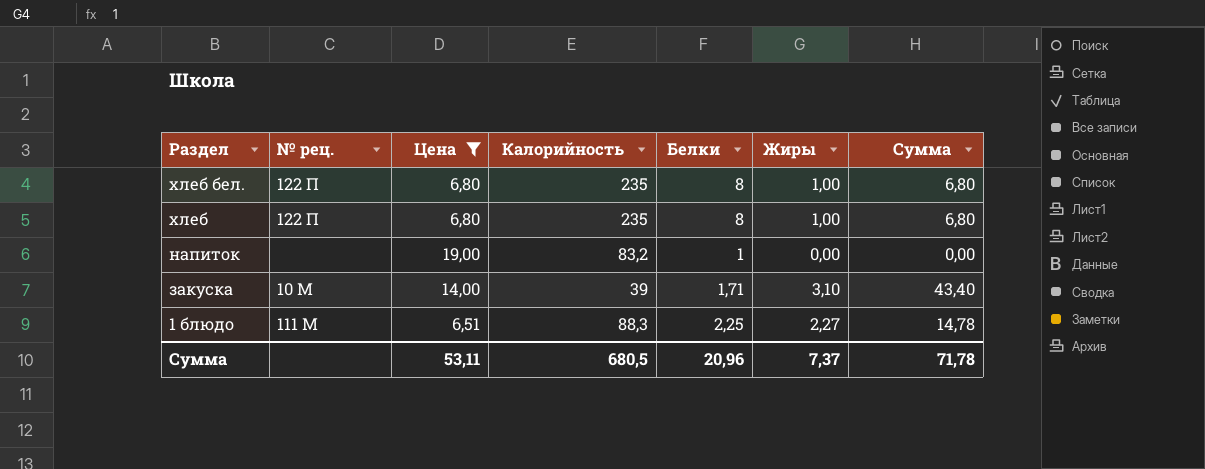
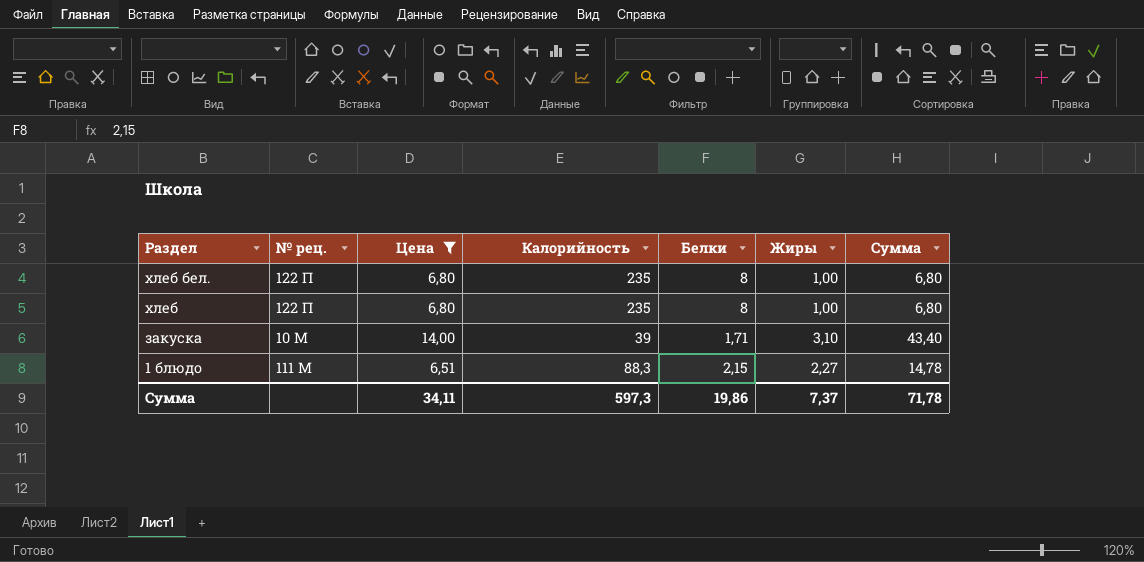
row напиток: none | 19,00 | 83,2 | 1 | 0,00 | 0,00 -> none
1 блюдо | Белки: 2,25 -> 2,15
Сумма | Цена: 53,11 -> 34,11
Сумма | Калорийность: 680,5 -> 597,3
Сумма | Белки: 20,96 -> 19,86

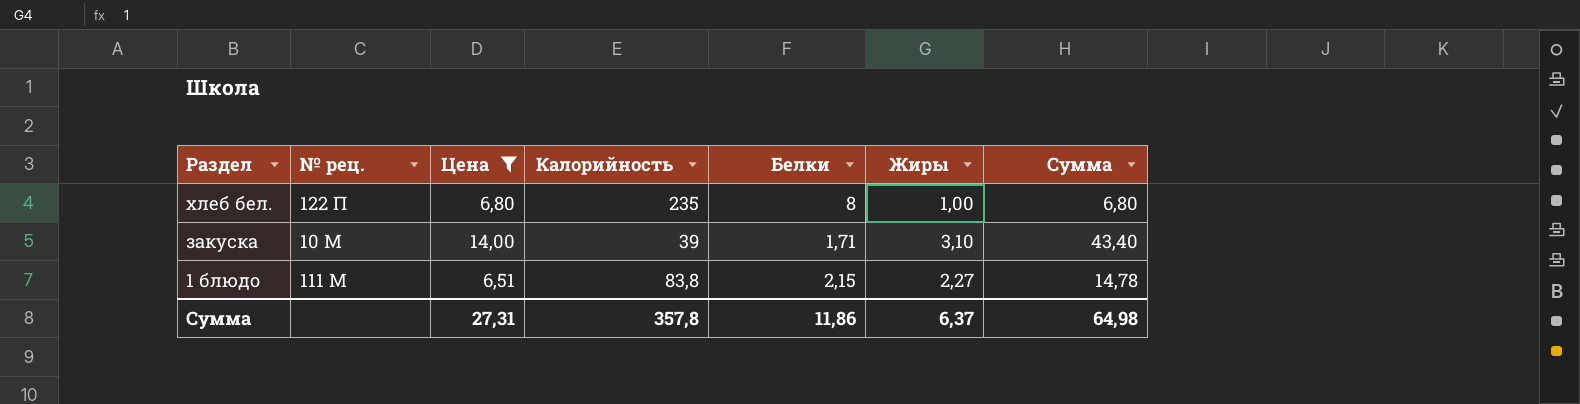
row хлеб: 122 П | 6,80 | 235 | 8 | 1,00 | 6,80 -> none
1 блюдо | Калорийность: 88,3 -> 83,8
Сумма | Цена: 34,11 -> 27,31
Сумма | Калорийность: 597,3 -> 357,8
Сумма | Белки: 19,86 -> 11,86
Сумма | Жиры: 7,37 -> 6,37
Сумма | Сумма: 71,78 -> 64,98

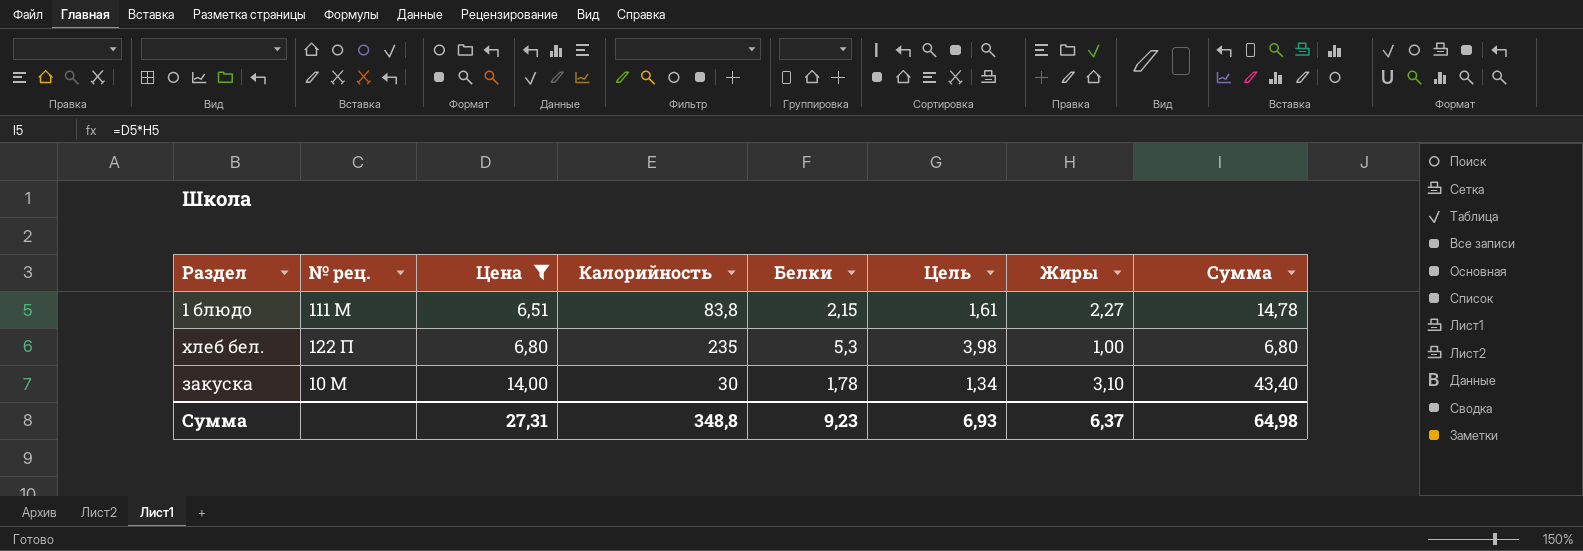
row order: Раздел descending -> Цена ascending
column Цель | formula: none -> [Белки] * 0,75
хлеб бел. | Белки: 8 -> 5,3
закуска | Калорийность: 39 -> 30
закуска | Белки: 1,71 -> 1,78
Сумма | Калорийность: 357,8 -> 348,8
Сумма | Белки: 11,86 -> 9,23

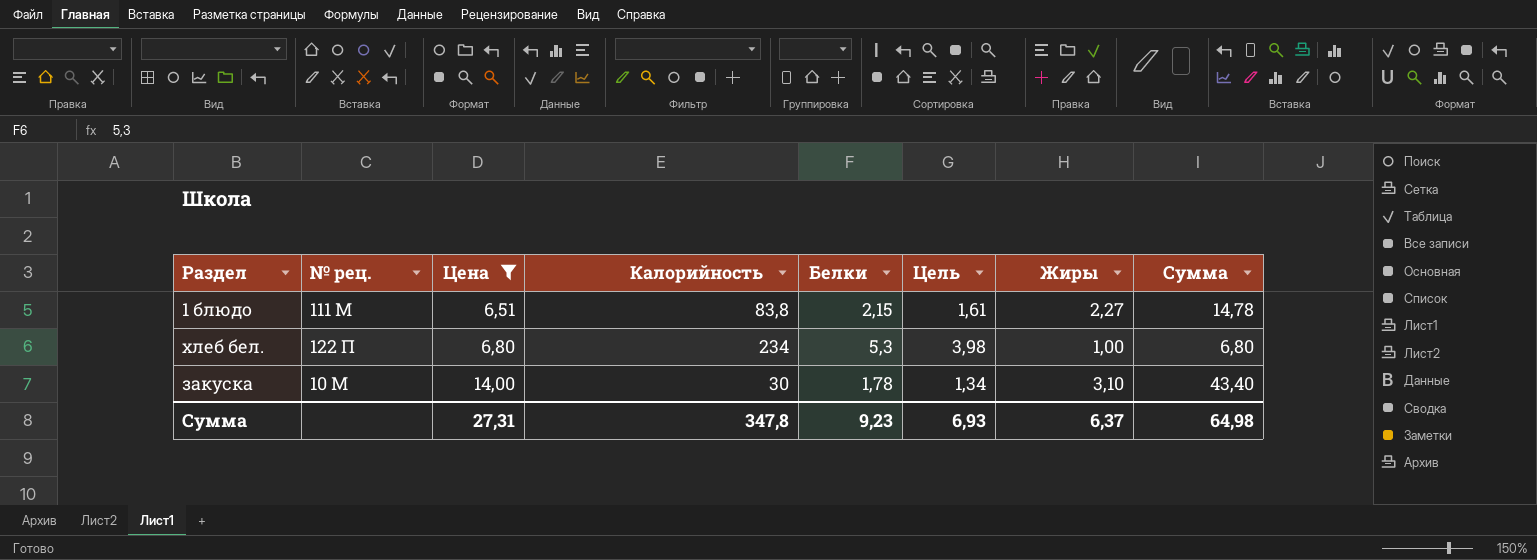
хлеб бел. | Калорийность: 235 -> 234
Сумма | Калорийность: 348,8 -> 347,8

